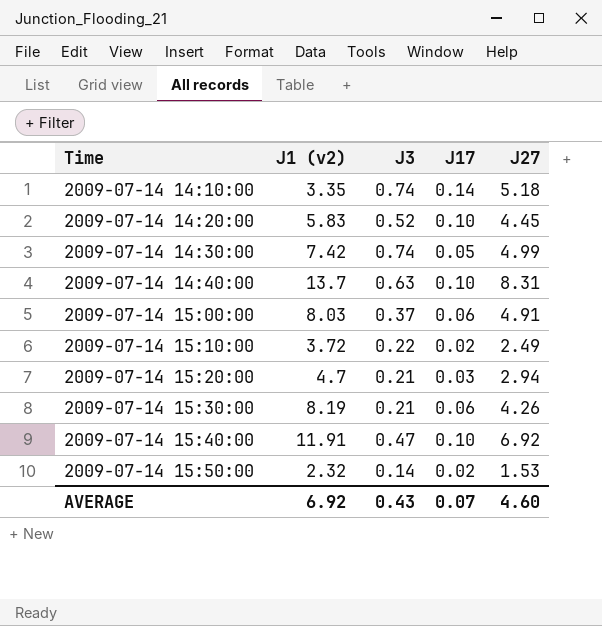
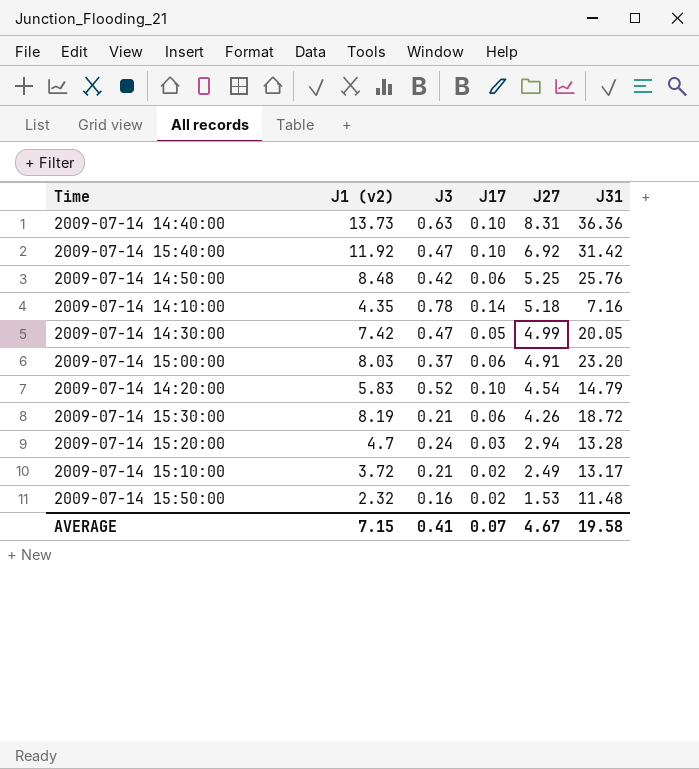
row order: Time ascending -> J27 descending
column J31 | position: none -> 6
2009-07-14 14:40:00 | J1 (v2): 13.7 -> 13.73
2009-07-14 15:40:00 | J1 (v2): 11.91 -> 11.92
row 2009-07-14 14:50:00: none -> 8.48 | 0.42 | 0.06 | 5.25 | 25.76
2009-07-14 14:10:00 | J1 (v2): 3.35 -> 4.35
2009-07-14 14:10:00 | J3: 0.74 -> 0.78
2009-07-14 14:30:00 | J3: 0.74 -> 0.47
2009-07-14 14:20:00 | J27: 4.45 -> 4.54
2009-07-14 15:20:00 | J3: 0.21 -> 0.24
2009-07-14 15:10:00 | J3: 0.22 -> 0.21
2009-07-14 15:50:00 | J3: 0.14 -> 0.16
AVERAGE | J1 (v2): 6.92 -> 7.15
AVERAGE | J3: 0.43 -> 0.41
AVERAGE | J27: 4.60 -> 4.67

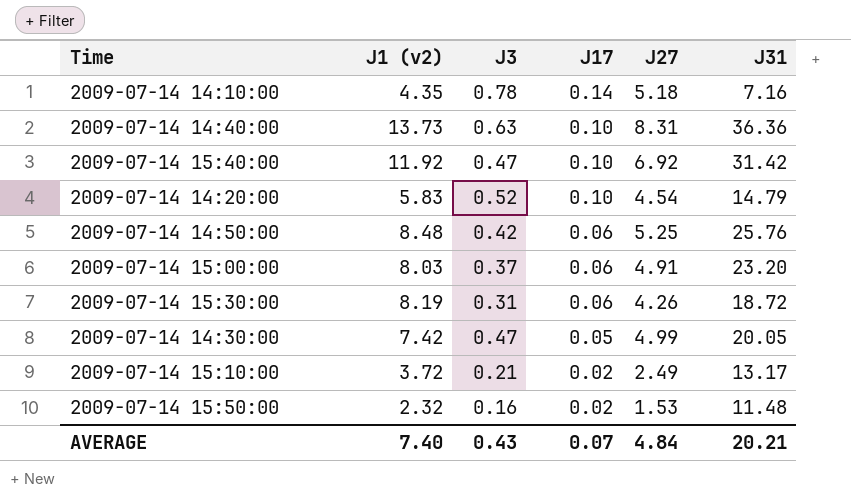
row order: J27 descending -> J17 descending
row 2009-07-14 15:20:00: 4.7 | 0.24 | 0.03 | 2.94 | 13.28 -> none
2009-07-14 15:30:00 | J3: 0.21 -> 0.31
AVERAGE | J1 (v2): 7.15 -> 7.40
AVERAGE | J3: 0.41 -> 0.43
AVERAGE | J27: 4.67 -> 4.84
AVERAGE | J31: 19.58 -> 20.21

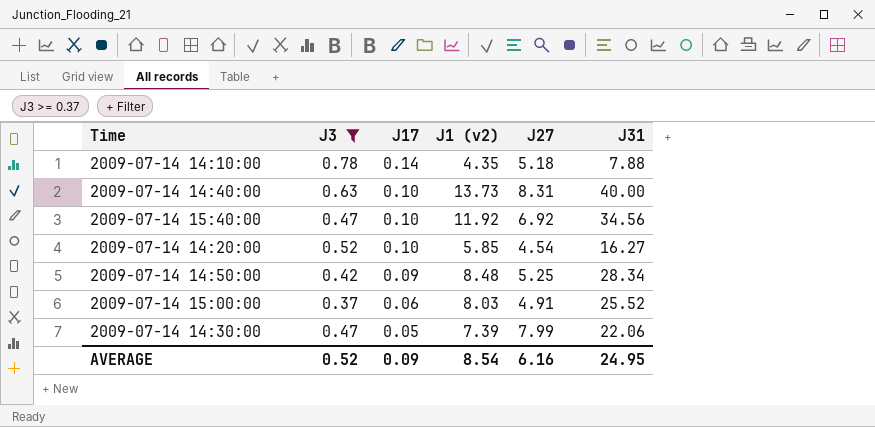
filter: none -> J3 >= 0.37
column J1 (v2) | position: 2 -> 4
2009-07-14 14:10:00 | J31: 7.16 -> 7.88
2009-07-14 14:40:00 | J31: 36.36 -> 40.00
2009-07-14 15:40:00 | J31: 31.42 -> 34.56
2009-07-14 14:20:00 | J1 (v2): 5.83 -> 5.85
2009-07-14 14:20:00 | J31: 14.79 -> 16.27
2009-07-14 14:50:00 | J17: 0.06 -> 0.09
2009-07-14 14:50:00 | J31: 25.76 -> 28.34
2009-07-14 15:00:00 | J31: 23.20 -> 25.52
2009-07-14 14:30:00 | J1 (v2): 7.42 -> 7.39
2009-07-14 14:30:00 | J27: 4.99 -> 7.99
2009-07-14 14:30:00 | J31: 20.05 -> 22.06
AVERAGE | J3: 0.43 -> 0.52
AVERAGE | J17: 0.07 -> 0.09
AVERAGE | J1 (v2): 7.40 -> 8.54
AVERAGE | J27: 4.84 -> 6.16
AVERAGE | J31: 20.21 -> 24.95

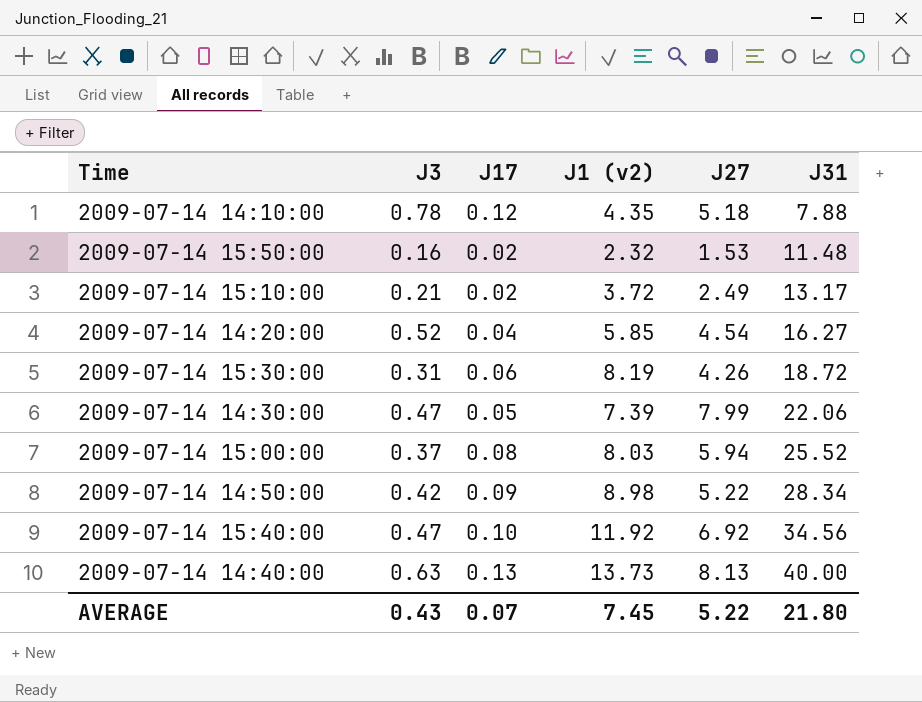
filter: J3 >= 0.37 -> none
row order: J17 descending -> J31 ascending
2009-07-14 14:10:00 | J17: 0.14 -> 0.12
2009-07-14 14:20:00 | J17: 0.10 -> 0.04
2009-07-14 15:00:00 | J17: 0.06 -> 0.08
2009-07-14 15:00:00 | J27: 4.91 -> 5.94
2009-07-14 14:50:00 | J1 (v2): 8.48 -> 8.98
2009-07-14 14:50:00 | J27: 5.25 -> 5.22
2009-07-14 14:40:00 | J17: 0.10 -> 0.13
2009-07-14 14:40:00 | J27: 8.31 -> 8.13
AVERAGE | J3: 0.52 -> 0.43
AVERAGE | J17: 0.09 -> 0.07
AVERAGE | J1 (v2): 8.54 -> 7.45
AVERAGE | J27: 6.16 -> 5.22
AVERAGE | J31: 24.95 -> 21.80

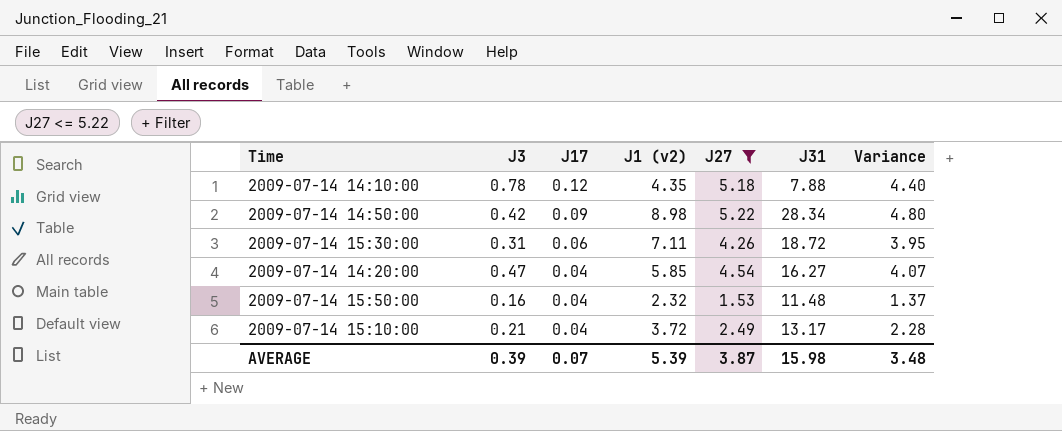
filter: none -> J27 <= 5.22
row order: J31 ascending -> J17 descending
column Variance | formula: none -> [J27] - [J3]
2009-07-14 15:30:00 | J1 (v2): 8.19 -> 7.11
2009-07-14 14:20:00 | J3: 0.52 -> 0.47
2009-07-14 15:50:00 | J17: 0.02 -> 0.04
2009-07-14 15:10:00 | J17: 0.02 -> 0.04
AVERAGE | J3: 0.43 -> 0.39
AVERAGE | J1 (v2): 7.45 -> 5.39
AVERAGE | J27: 5.22 -> 3.87
AVERAGE | J31: 21.80 -> 15.98

